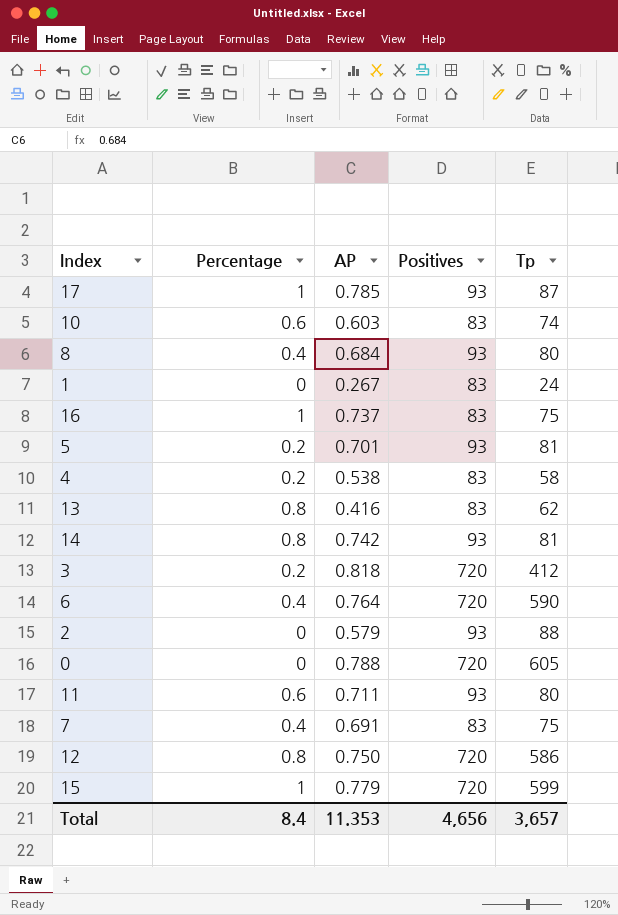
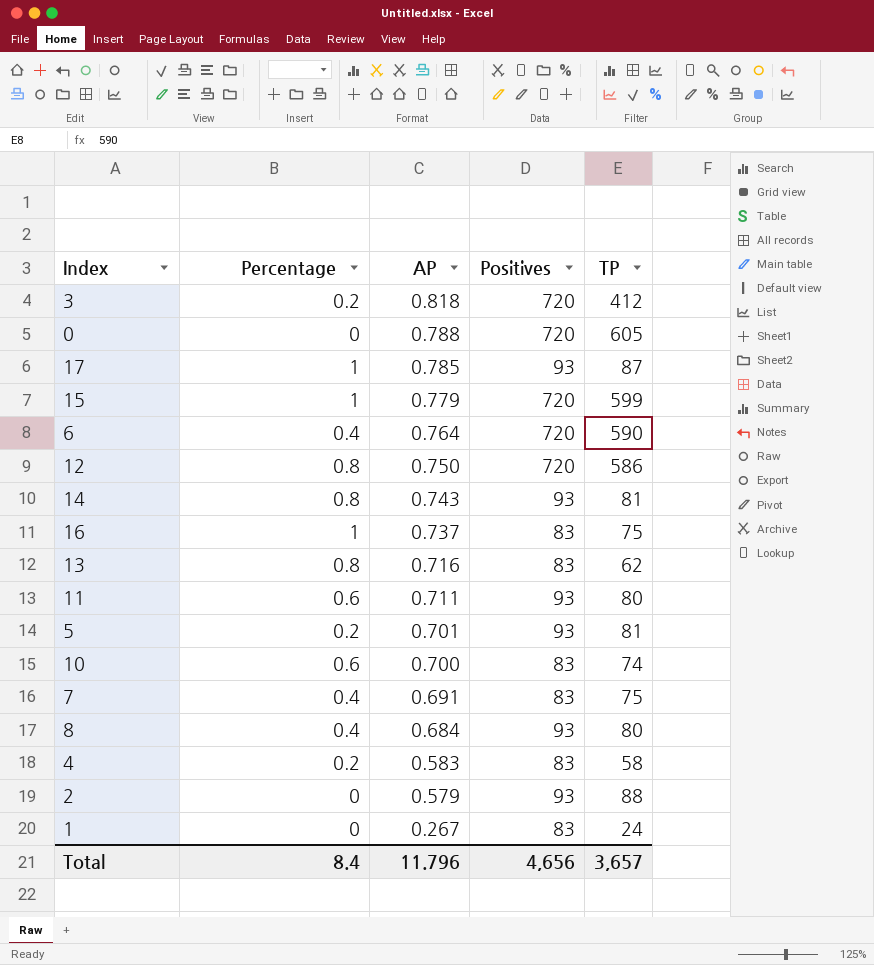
row order: none -> AP descending
column name: Tp -> TP
14 | AP: 0.742 -> 0.743
13 | AP: 0.416 -> 0.716
10 | AP: 0.603 -> 0.700
4 | AP: 0.538 -> 0.583
Total | AP: 11.353 -> 11.796

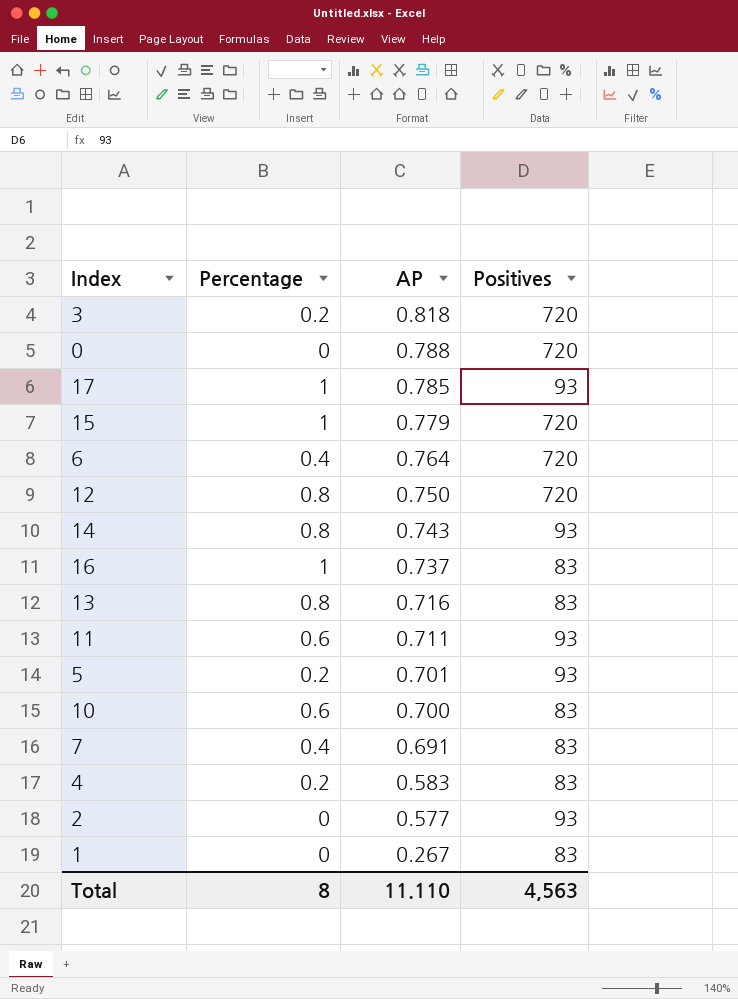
column TP | position: 5 -> none
row 8: 0.4 | 0.684 | 93 | 80 -> none
2 | AP: 0.579 -> 0.577
Total | Percentage: 8.4 -> 8
Total | AP: 11.796 -> 11.110
Total | Positives: 4,656 -> 4,563

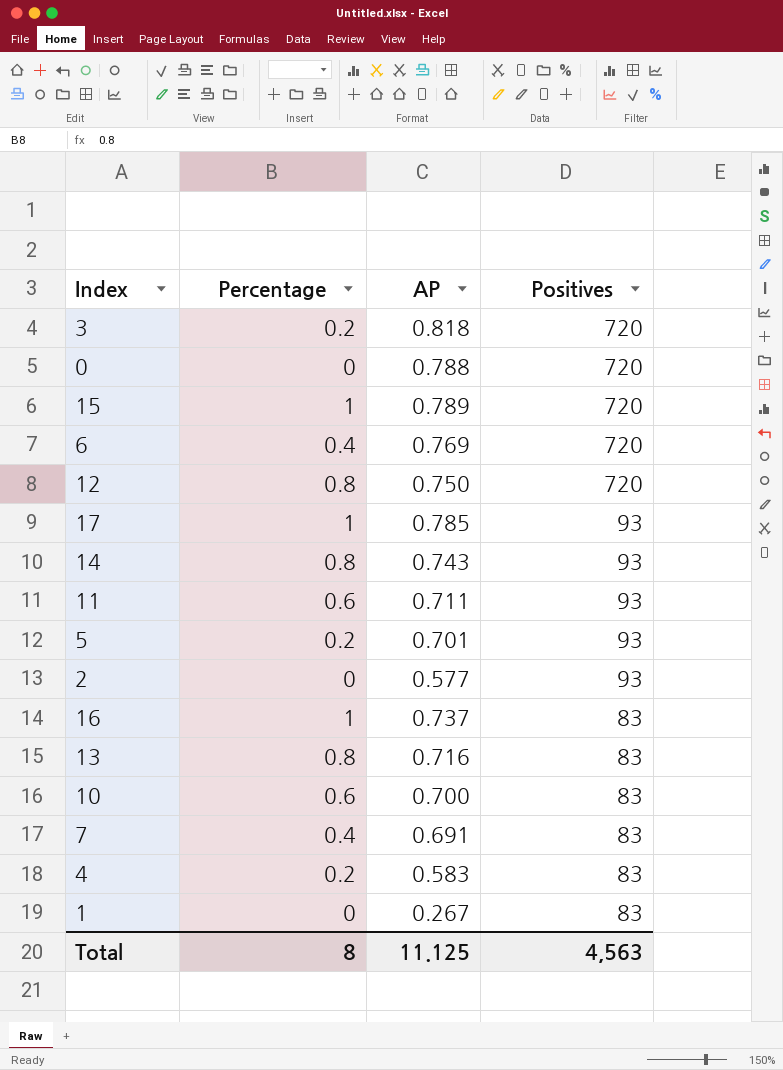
row order: AP descending -> Positives descending
15 | AP: 0.779 -> 0.789
6 | AP: 0.764 -> 0.769
Total | AP: 11.110 -> 11.125

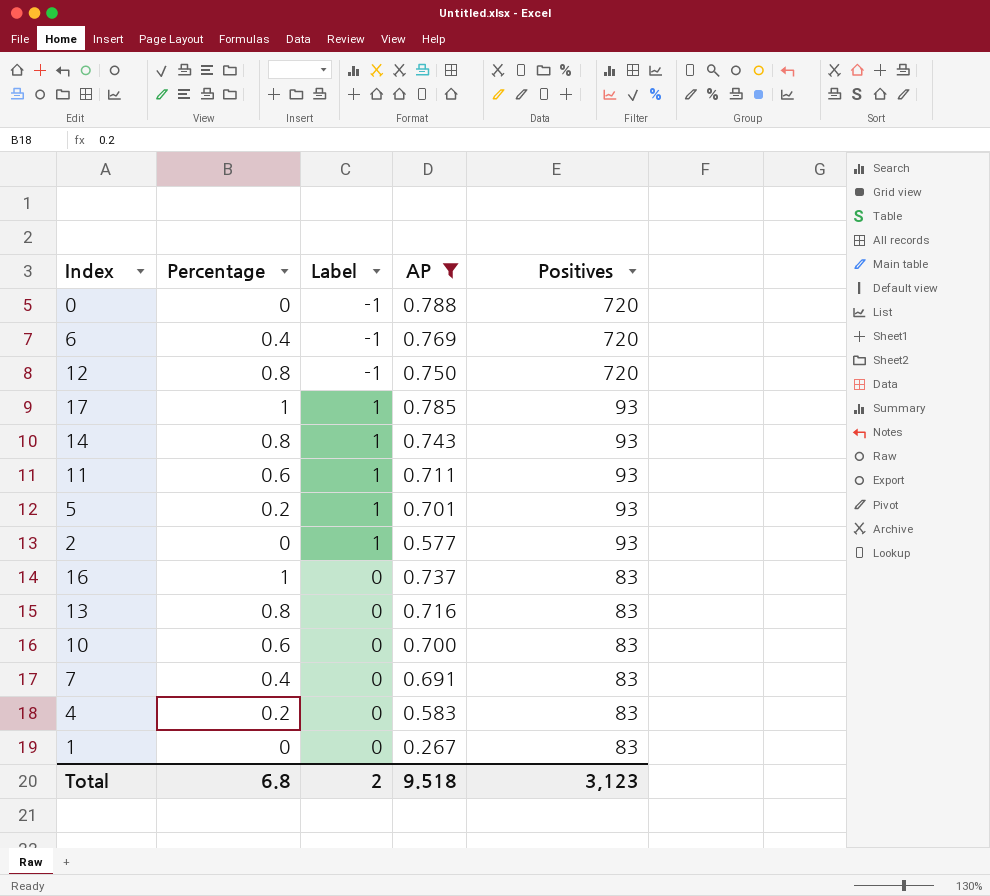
filter: none -> AP <= 0.788
column Label | position: none -> 3
Total | Percentage: 8 -> 6.8
Total | AP: 11.125 -> 9.518
Total | Positives: 4,563 -> 3,123

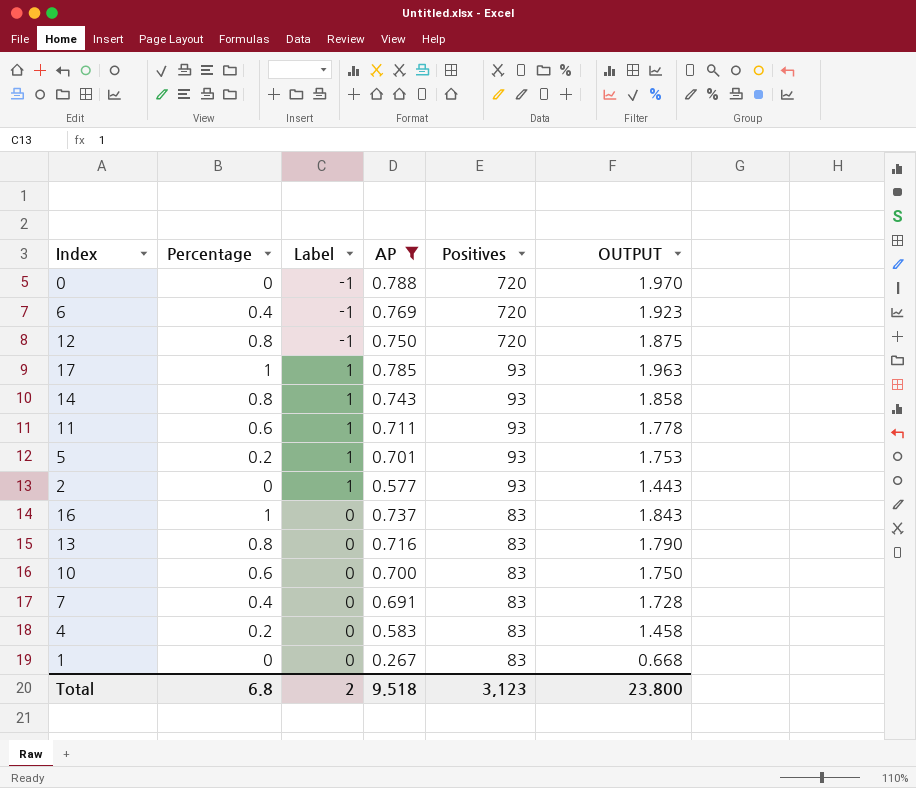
column OUTPUT | formula: none -> [AP] * 2.5

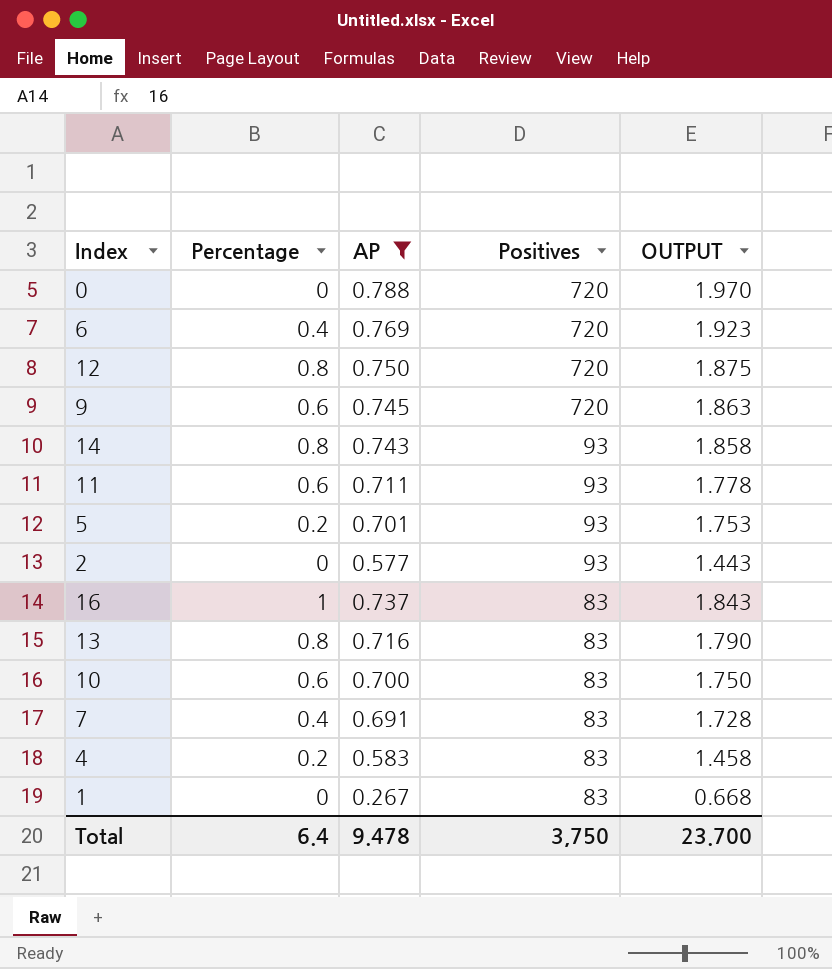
column Label | position: 3 -> none
row 17: 1 | 1 | 0.785 | 93 | 1.963 -> none
row 9: none -> 0.6 | 0.745 | 720 | 1.863
Total | Percentage: 6.8 -> 6.4
Total | AP: 9.518 -> 9.478
Total | Positives: 3,123 -> 3,750
Total | OUTPUT: 23.800 -> 23.700

